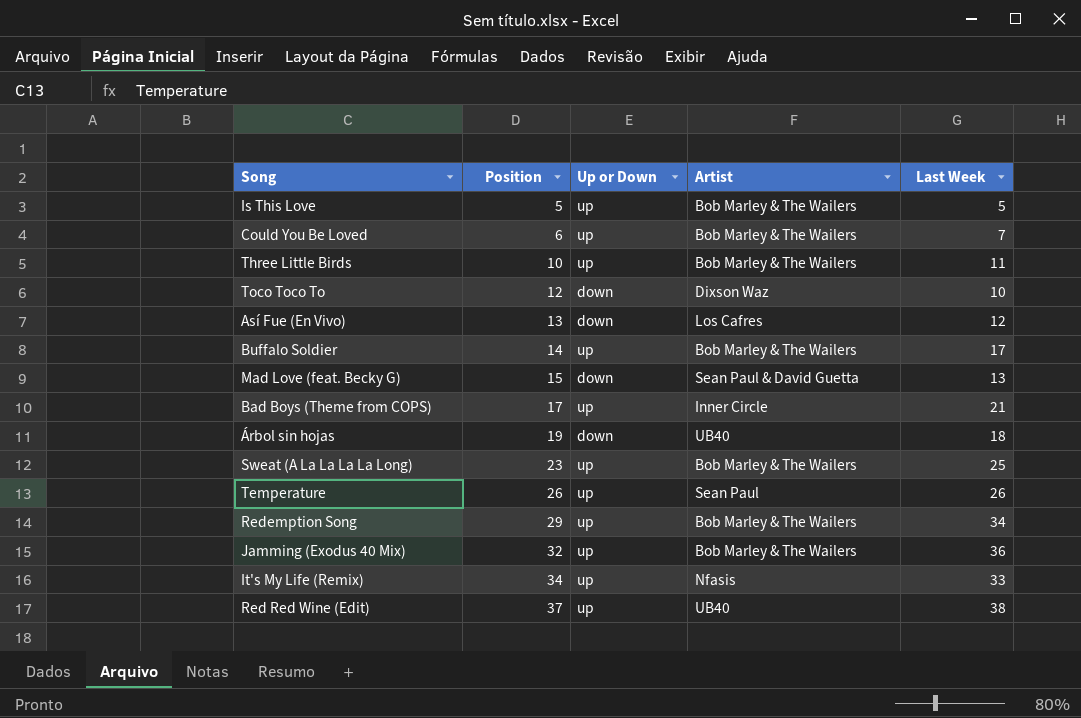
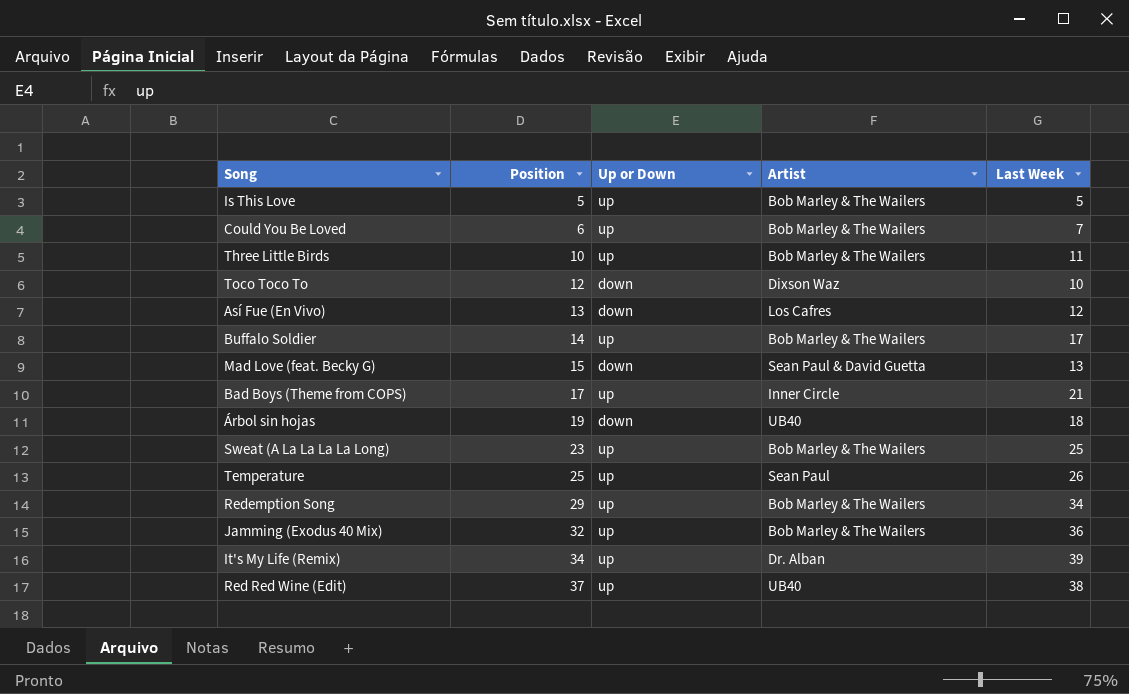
Temperature | Position: 26 -> 25
It's My Life (Remix) | Artist: Nfasis -> Dr. Alban
It's My Life (Remix) | Last Week: 33 -> 39

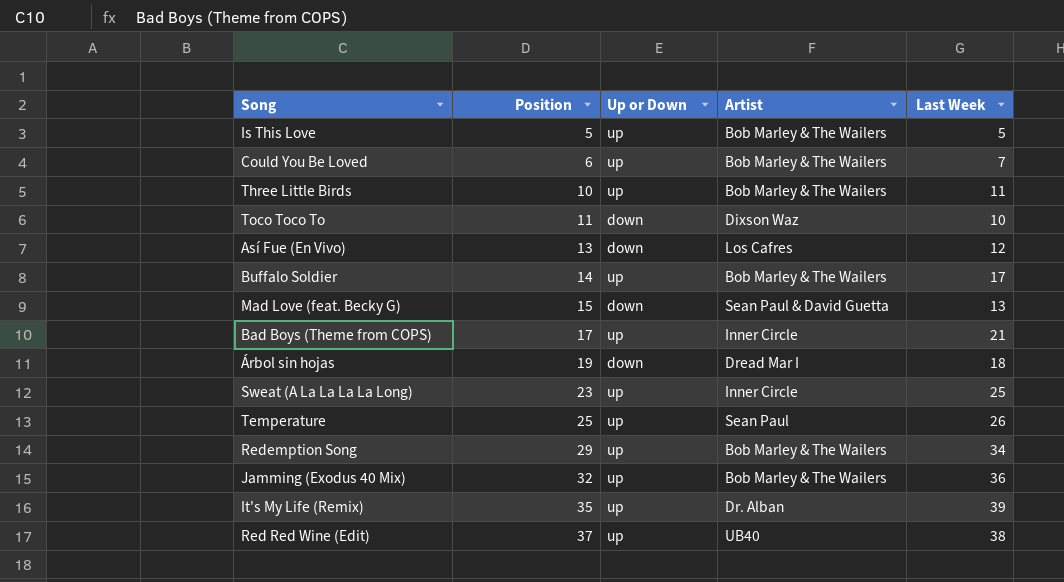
Toco Toco To | Position: 12 -> 11
Árbol sin hojas | Artist: UB40 -> Dread Mar I
Sweat (A La La La La Long) | Artist: Bob Marley & The Wailers -> Inner Circle
It's My Life (Remix) | Position: 34 -> 35

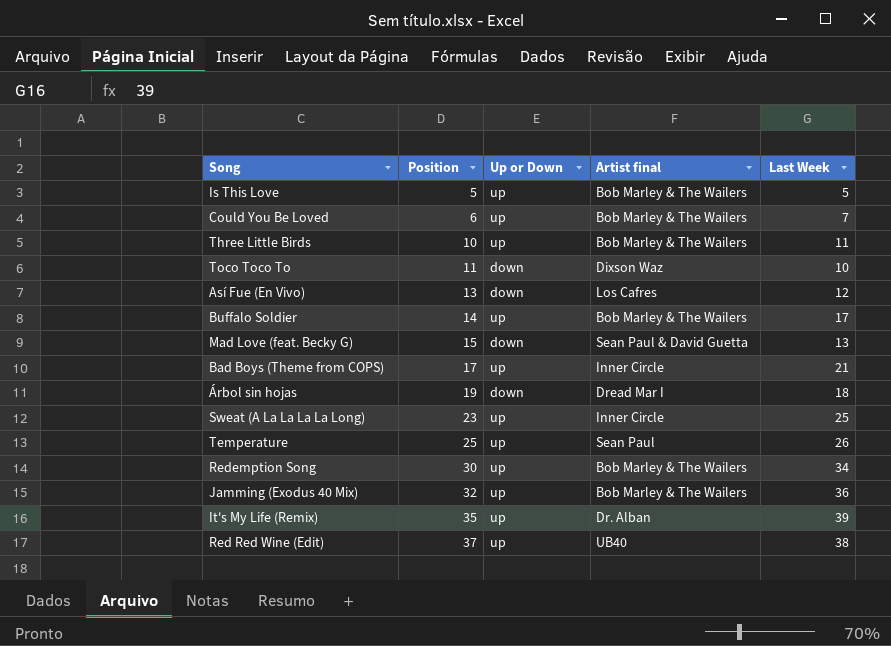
column name: Artist -> Artist final
Redemption Song | Position: 29 -> 30

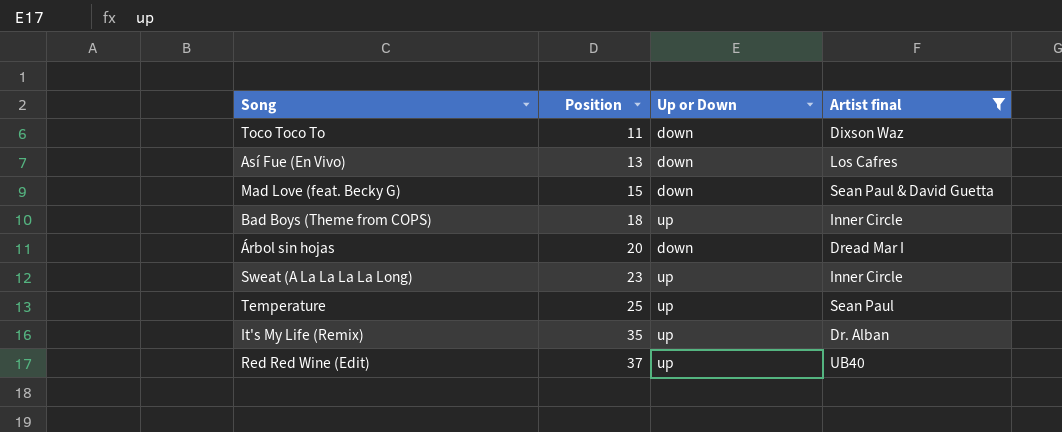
filter: none -> Artist final != Bob Marley & The Wailers
column Last Week | position: 5 -> none
Bad Boys (Theme from COPS) | Position: 17 -> 18
Árbol sin hojas | Position: 19 -> 20

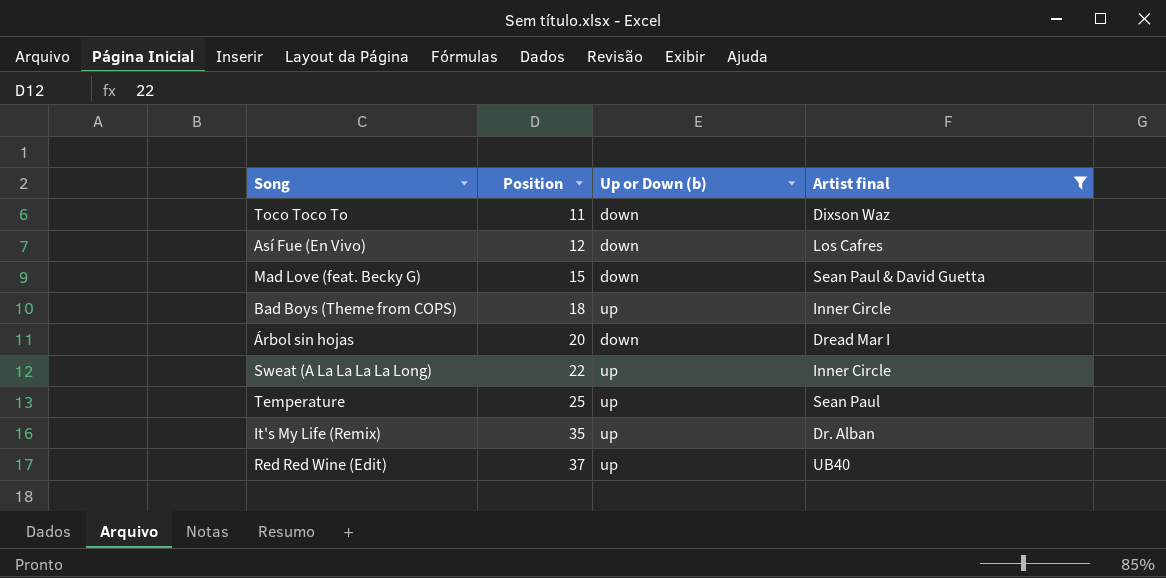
column name: Up or Down -> Up or Down (b)
Así Fue (En Vivo) | Position: 13 -> 12
Sweat (A La La La La Long) | Position: 23 -> 22

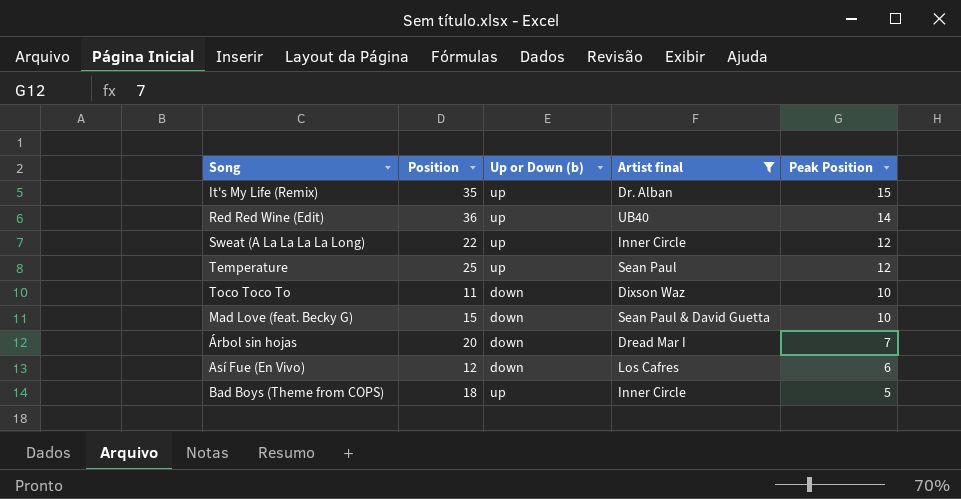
row order: Position ascending -> Peak Position descending
column Peak Position | position: none -> 5
Red Red Wine (Edit) | Position: 37 -> 36

